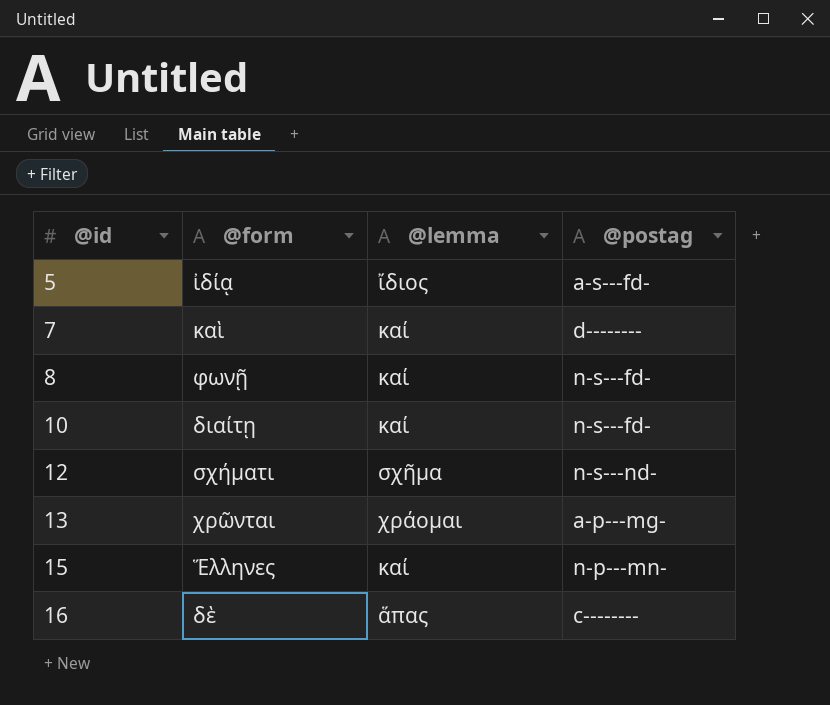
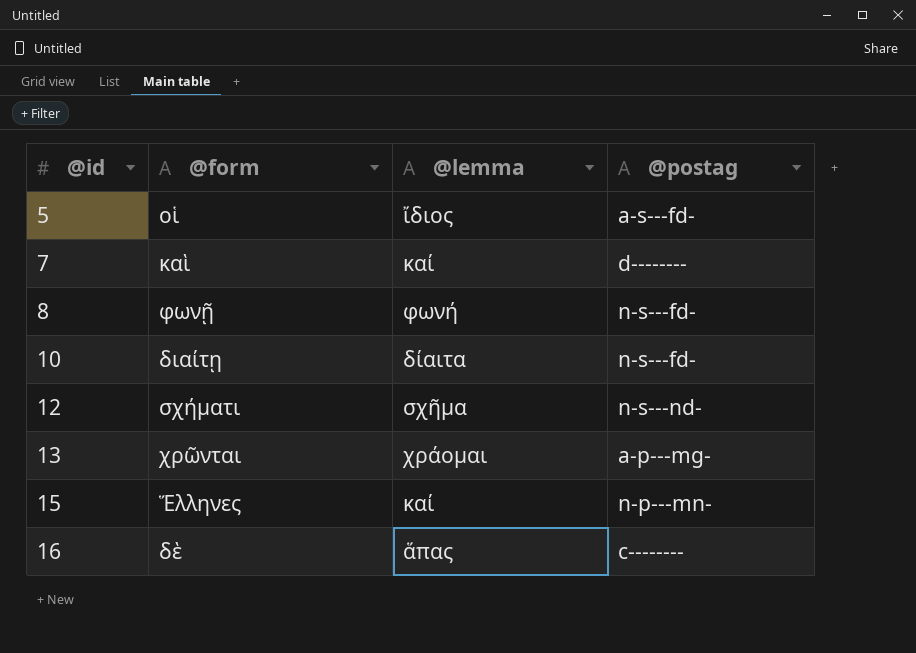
5 | @form: ἰδίᾳ -> οἱ
8 | @lemma: καί -> φωνή
10 | @lemma: καί -> δίαιτα

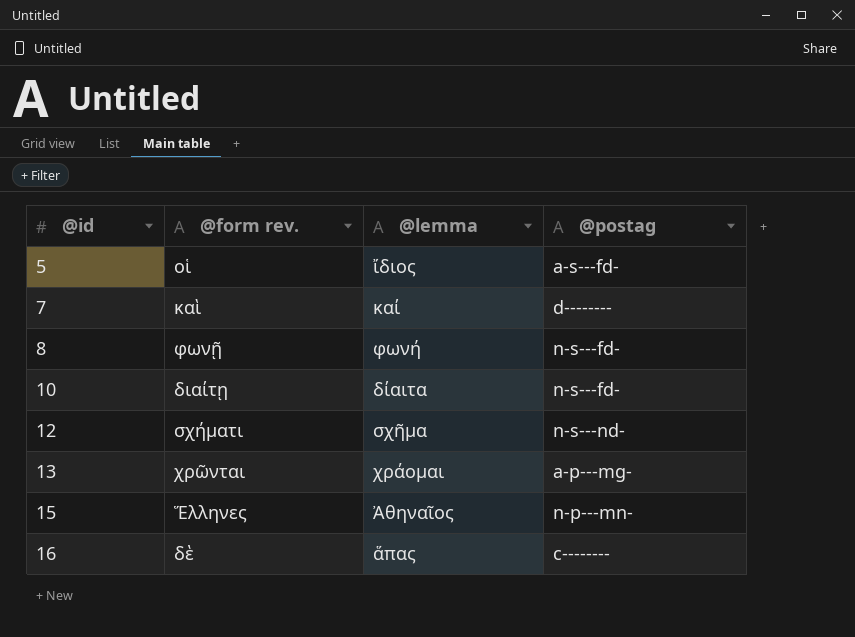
column name: @form -> @form rev.
15 | @lemma: καί -> Ἀθηναῖος

